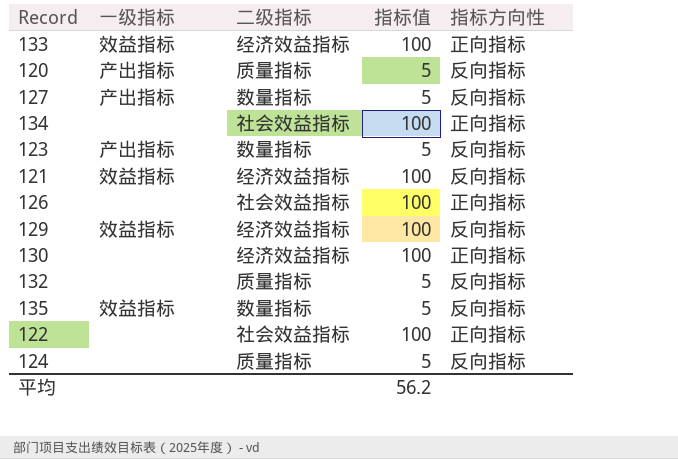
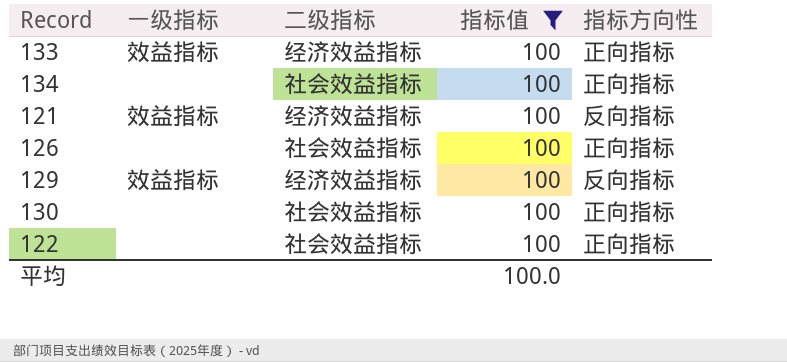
filter: none -> 指标值 = 100
130 | 二级指标: 经济效益指标 -> 社会效益指标
平均 | 指标值: 56.2 -> 100.0

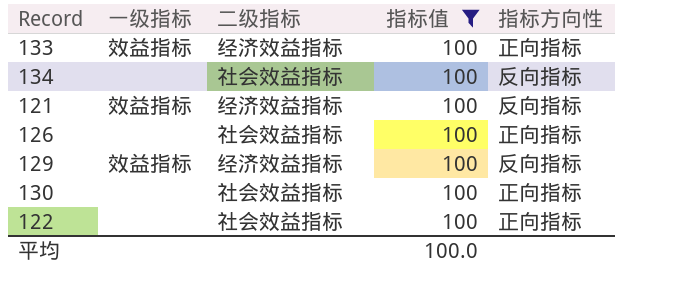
134 | 指标方向性: 正向指标 -> 反向指标

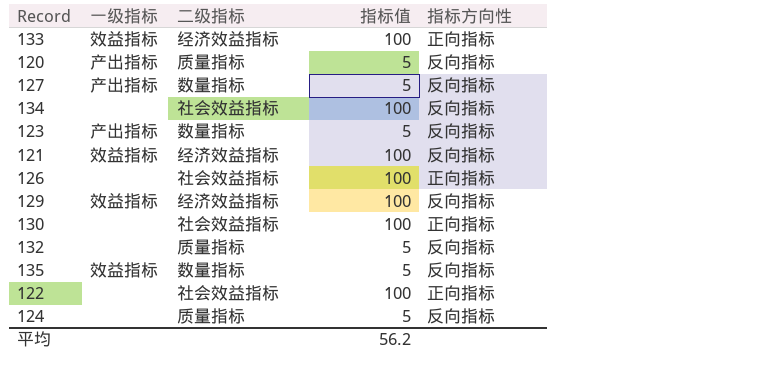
filter: 指标值 = 100 -> none
平均 | 指标值: 100.0 -> 56.2

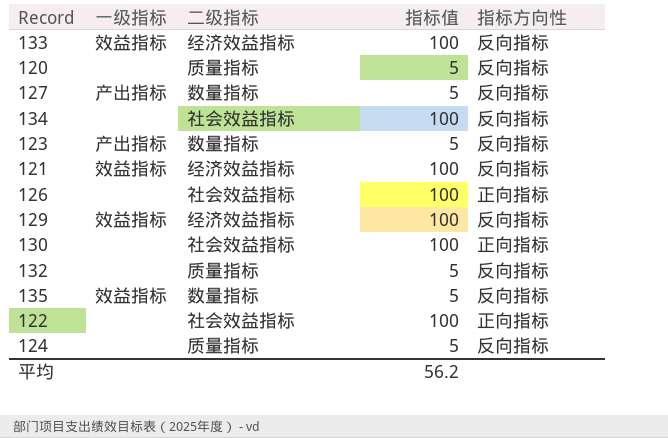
133 | 指标方向性: 正向指标 -> 反向指标
120 | 一级指标: 产出指标 -> none

